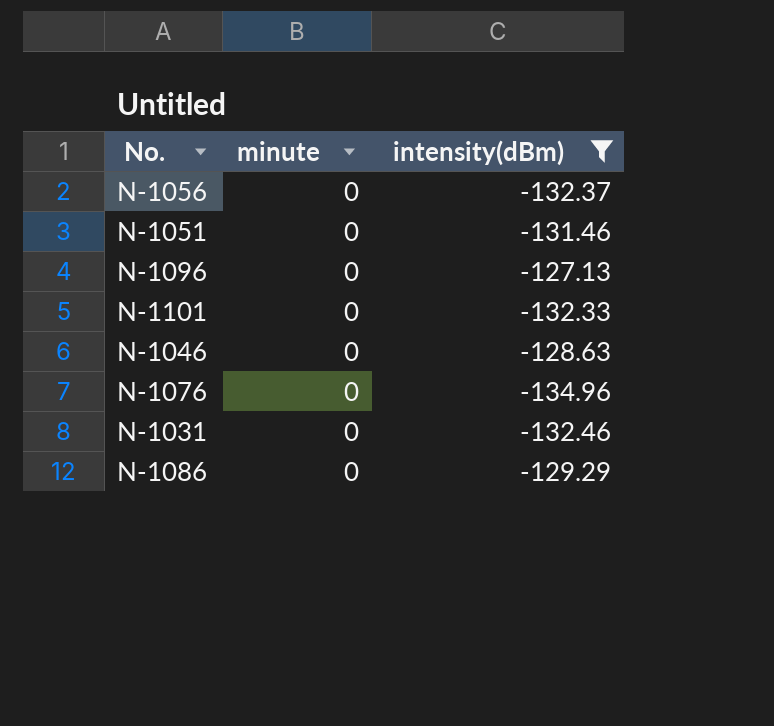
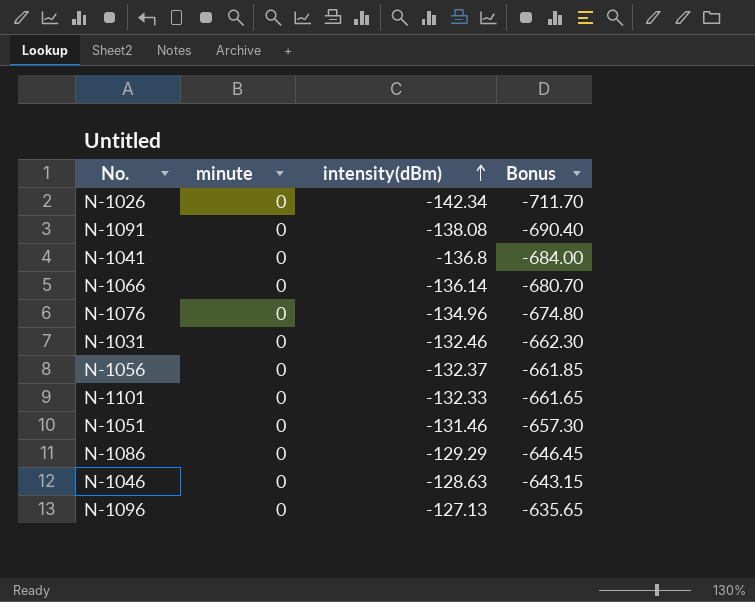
filter: intensity(dBm) >= -134.96 -> none
row order: none -> intensity(dBm) ascending
column Bonus | formula: none -> [intensity(dBm)] * 5

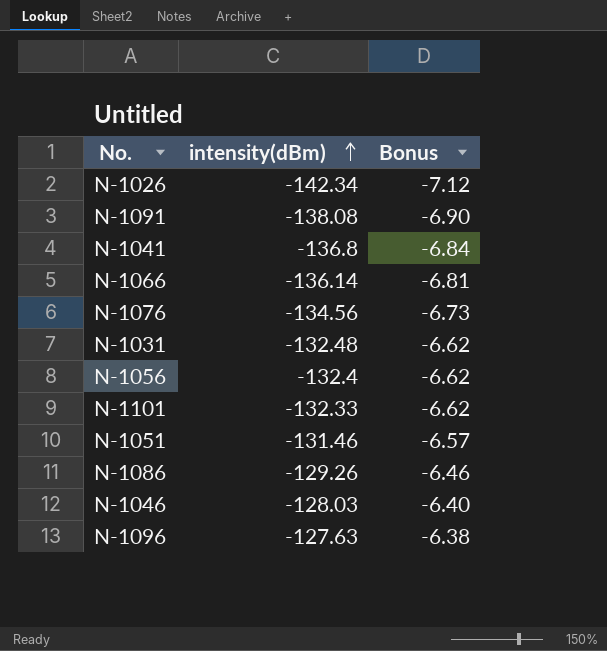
column minute | position: 2 -> none
column Bonus | formula: [intensity(dBm)] * 5 -> [intensity(dBm)] * 0.05
N-1076 | intensity(dBm): -134.96 -> -134.56
N-1031 | intensity(dBm): -132.46 -> -132.48
N-1056 | intensity(dBm): -132.37 -> -132.4
N-1086 | intensity(dBm): -129.29 -> -129.26
N-1046 | intensity(dBm): -128.63 -> -128.03
N-1096 | intensity(dBm): -127.13 -> -127.63

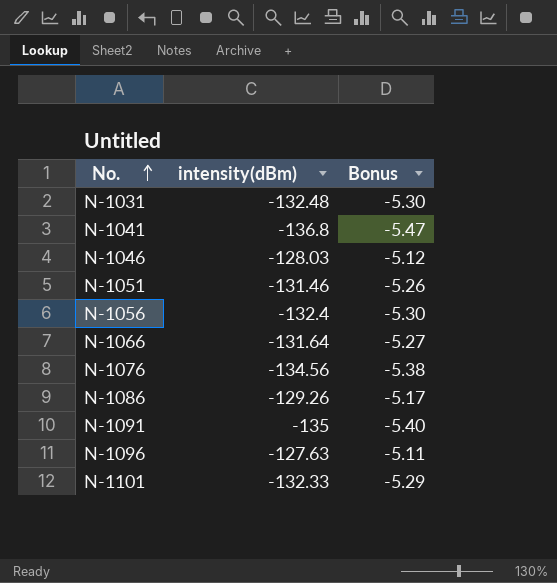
row order: intensity(dBm) ascending -> No. ascending
column Bonus | formula: [intensity(dBm)] * 0.05 -> [intensity(dBm)] * 0.04
row N-1026: -142.34 | -7.12 -> none
N-1066 | intensity(dBm): -136.14 -> -131.64
N-1091 | intensity(dBm): -138.08 -> -135

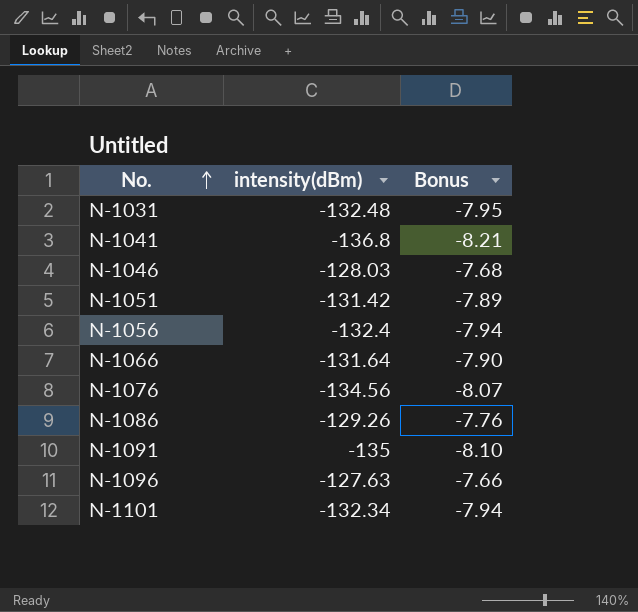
column Bonus | formula: [intensity(dBm)] * 0.04 -> [intensity(dBm)] * 0.06
N-1051 | intensity(dBm): -131.46 -> -131.42
N-1101 | intensity(dBm): -132.33 -> -132.34

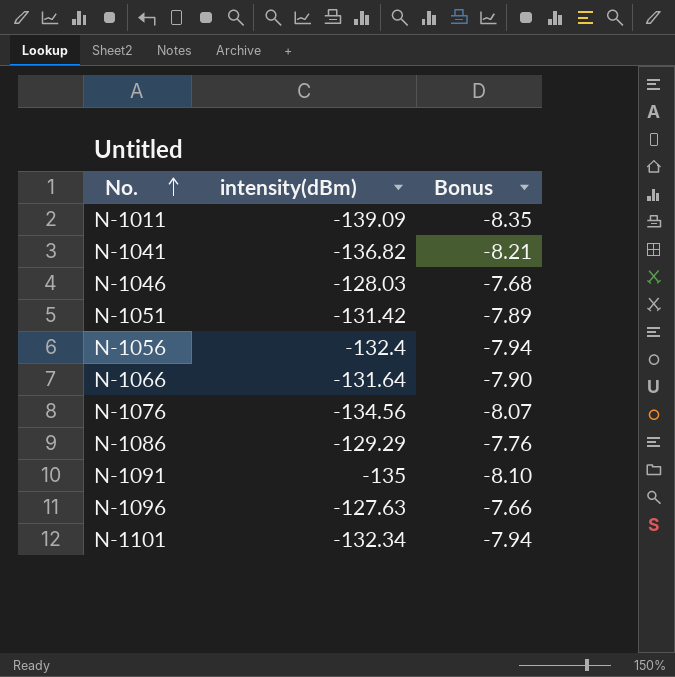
row N-1031: -132.48 | -7.95 -> none
row N-1011: none -> -139.09 | -8.35
N-1041 | intensity(dBm): -136.8 -> -136.82
N-1086 | intensity(dBm): -129.26 -> -129.29

